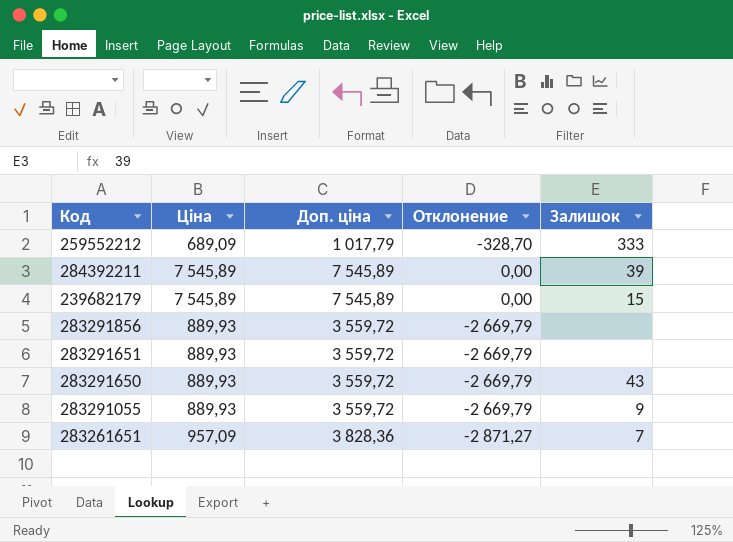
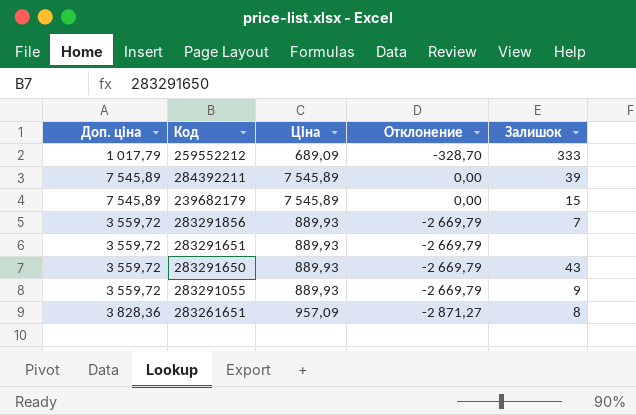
column Доп. ціна | position: 3 -> 1
283291856 | Залишок: none -> 7
283261651 | Залишок: 7 -> 8

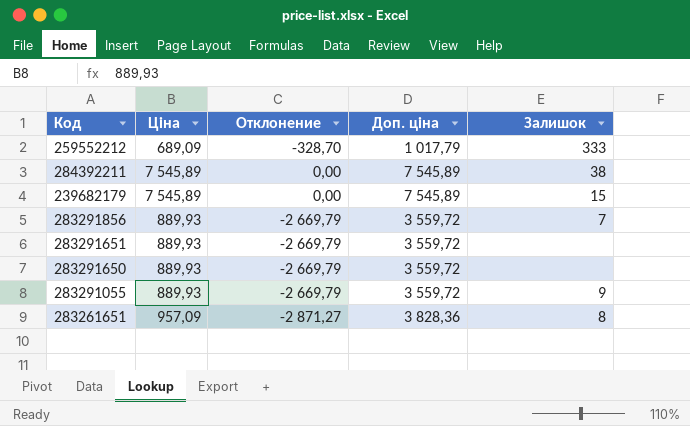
column Доп. ціна | position: 1 -> 4
284392211 | Залишок: 39 -> 38
283291650 | Залишок: 43 -> none

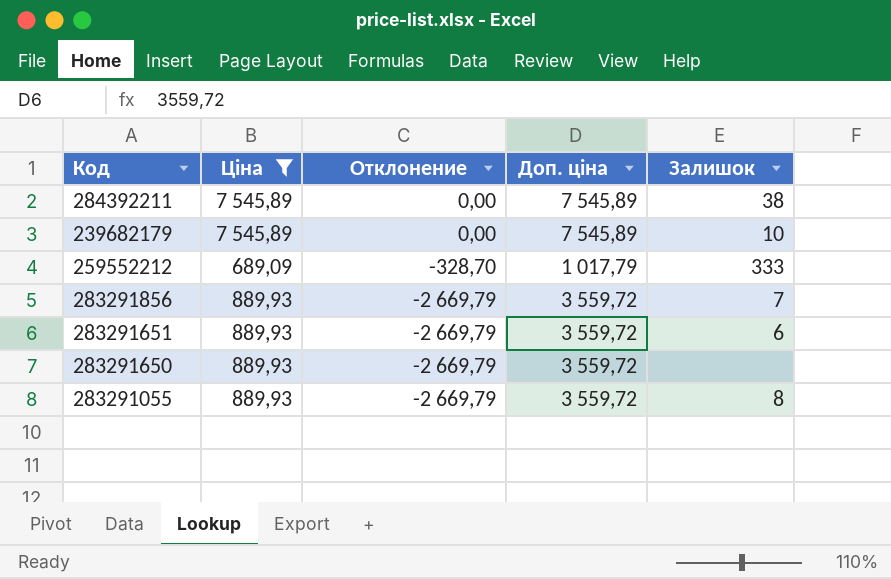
filter: none -> Ціна != 957,09
row order: none -> Отклонение descending
239682179 | Залишок: 15 -> 10
283291651 | Залишок: none -> 6
283291055 | Залишок: 9 -> 8

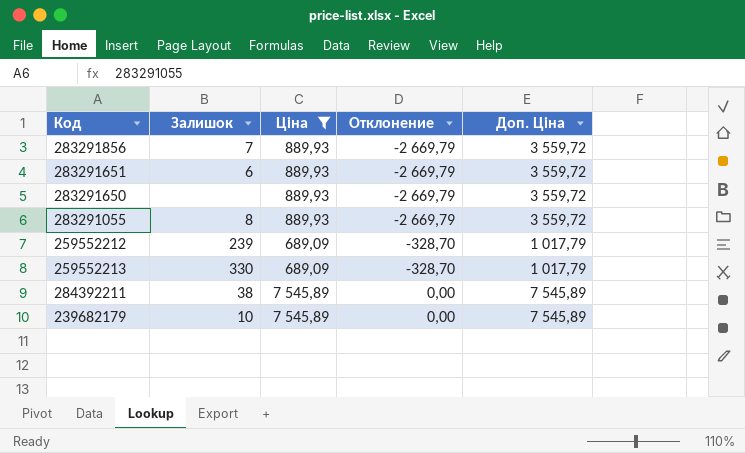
row order: Отклонение descending -> Отклонение ascending
column Залишок | position: 5 -> 2
column name: Доп. ціна -> Доп. Ціна
259552212 | Залишок: 333 -> 239
row 259552213: none -> 330 | 689,09 | -328,70 | 1 017,79

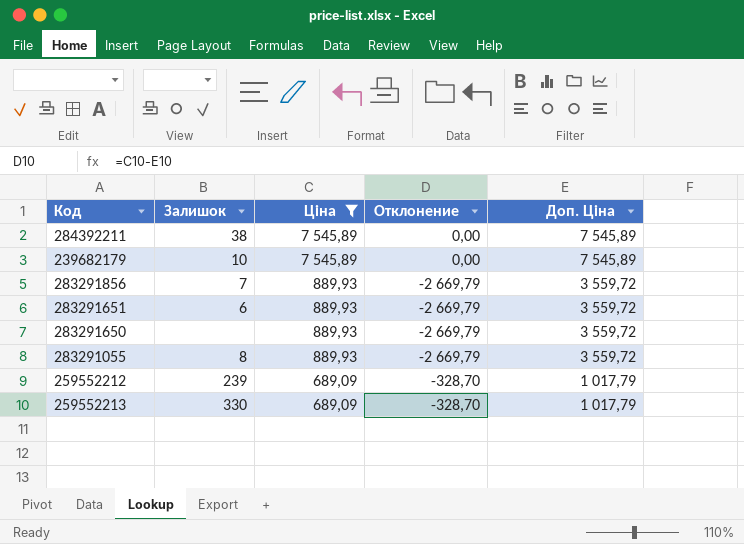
row order: Отклонение ascending -> Ціна descending

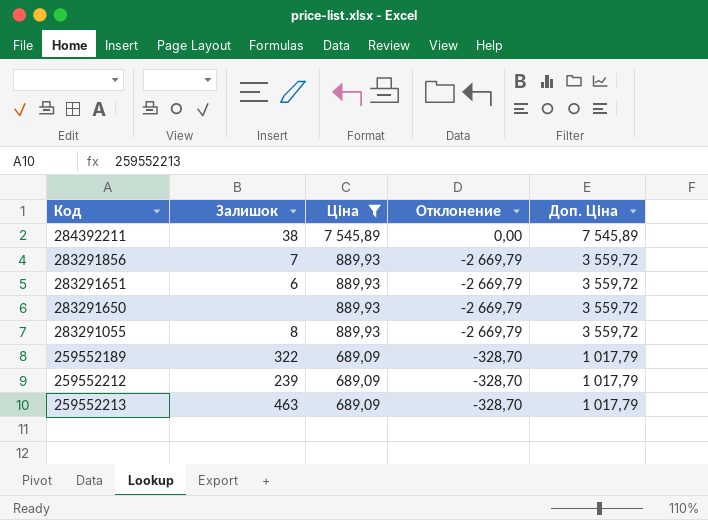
row 239682179: 10 | 7 545,89 | 0,00 | 7 545,89 -> none
row 259552189: none -> 322 | 689,09 | -328,70 | 1 017,79
259552213 | Залишок: 330 -> 463

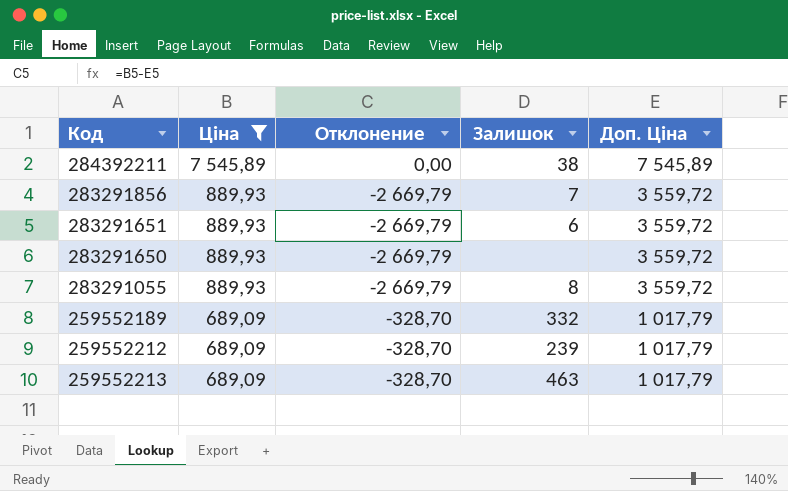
column Залишок | position: 2 -> 4
259552189 | Залишок: 322 -> 332

